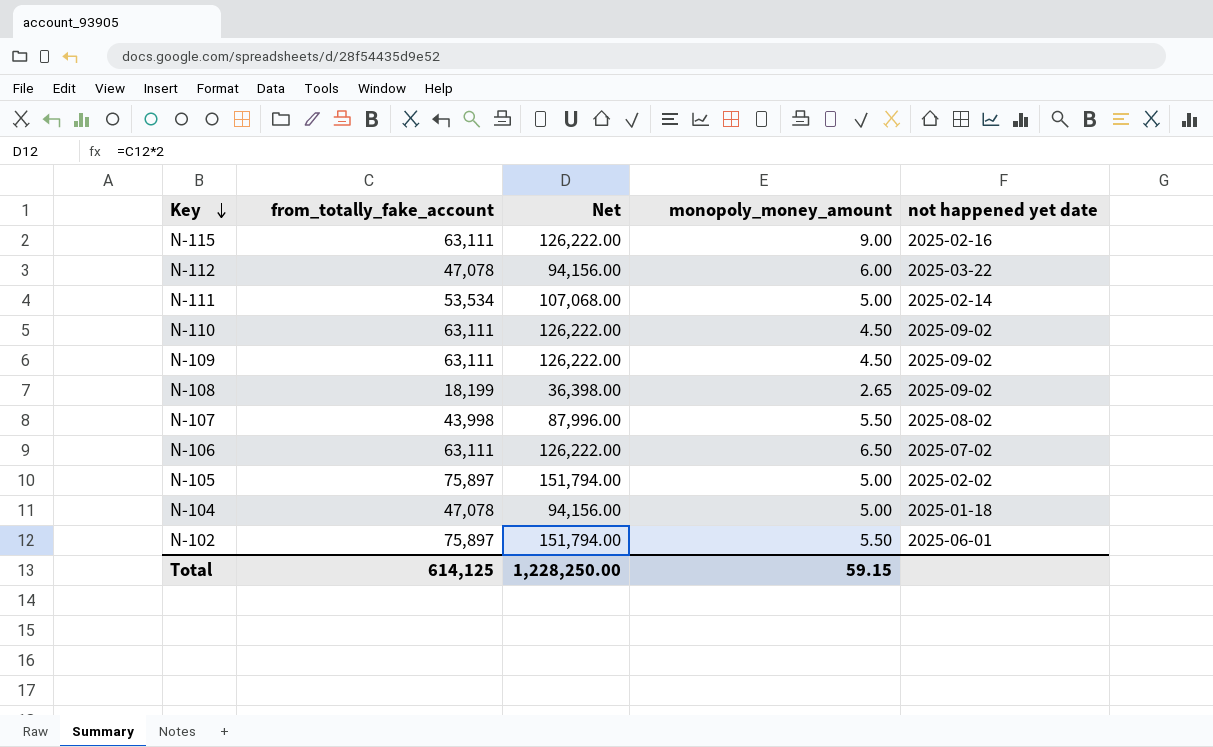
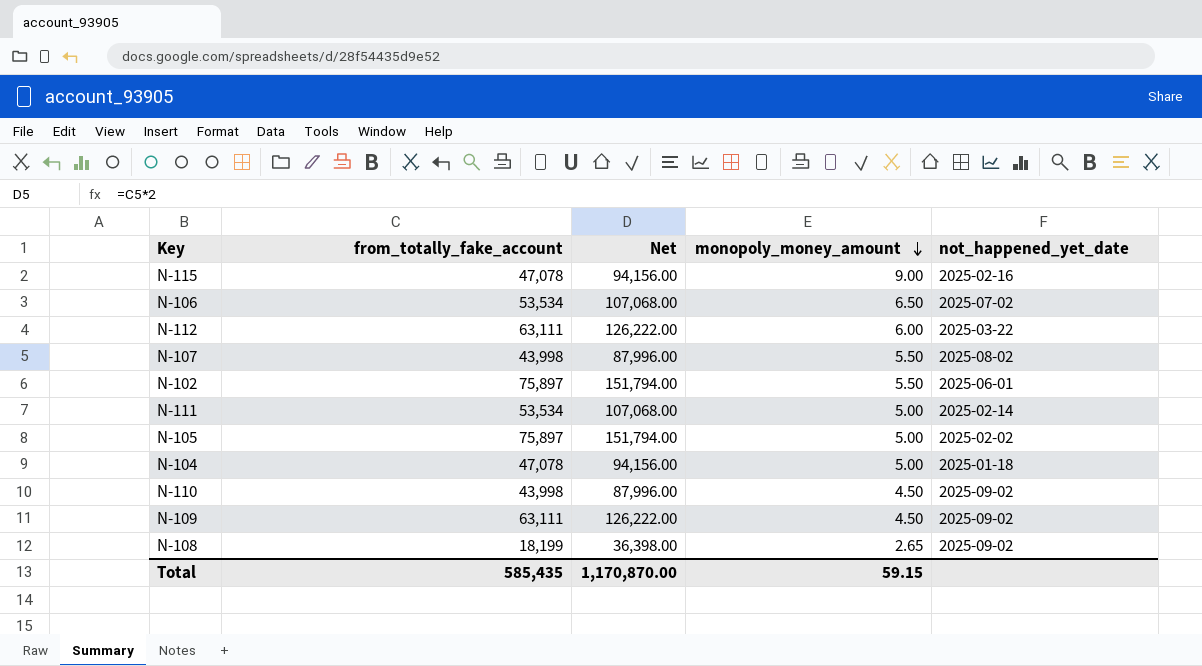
row order: Key descending -> monopoly_money_amount descending
column name: not happened yet date -> not_happened_yet_date
N-115 | from_totally_fake_account: 63,111 -> 47,078
N-115 | Net: 126,222.00 -> 94,156.00
N-106 | from_totally_fake_account: 63,111 -> 53,534
N-106 | Net: 126,222.00 -> 107,068.00
N-112 | from_totally_fake_account: 47,078 -> 63,111
N-112 | Net: 94,156.00 -> 126,222.00
N-110 | from_totally_fake_account: 63,111 -> 43,998
N-110 | Net: 126,222.00 -> 87,996.00
Total | from_totally_fake_account: 614,125 -> 585,435
Total | Net: 1,228,250.00 -> 1,170,870.00

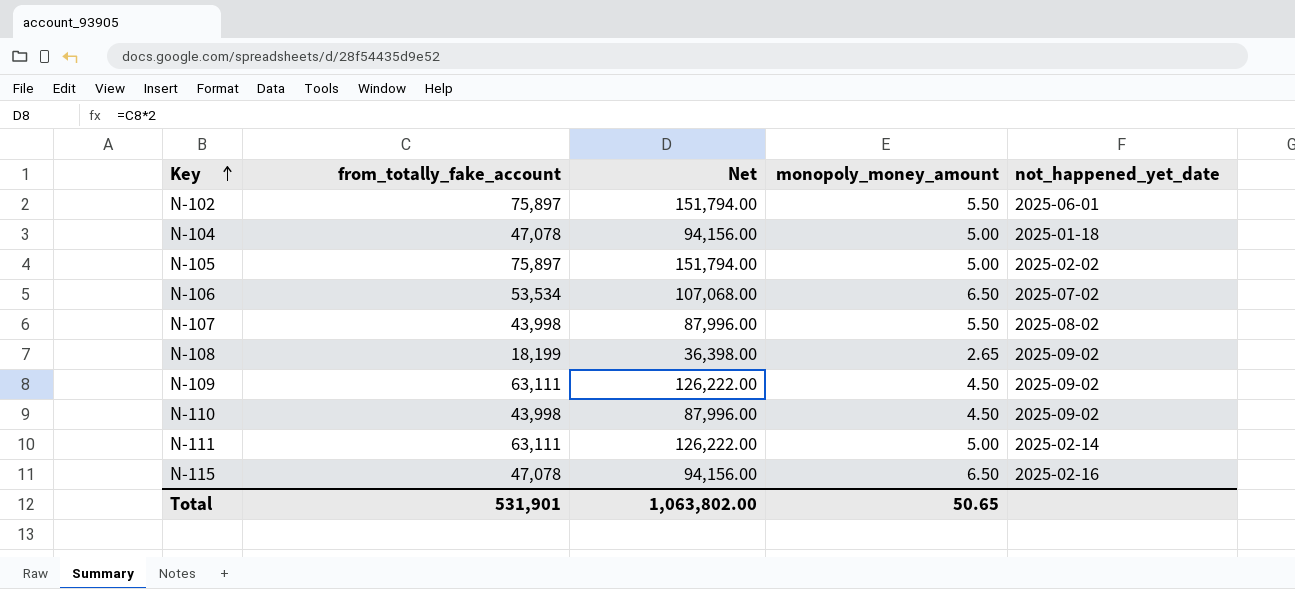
row order: monopoly_money_amount descending -> Key ascending
row N-112: 63,111 | 126,222.00 | 6.00 | 2025-03-22 -> none
N-111 | from_totally_fake_account: 53,534 -> 63,111
N-111 | Net: 107,068.00 -> 126,222.00
N-115 | monopoly_money_amount: 9.00 -> 6.50
Total | from_totally_fake_account: 585,435 -> 531,901
Total | Net: 1,170,870.00 -> 1,063,802.00
Total | monopoly_money_amount: 59.15 -> 50.65

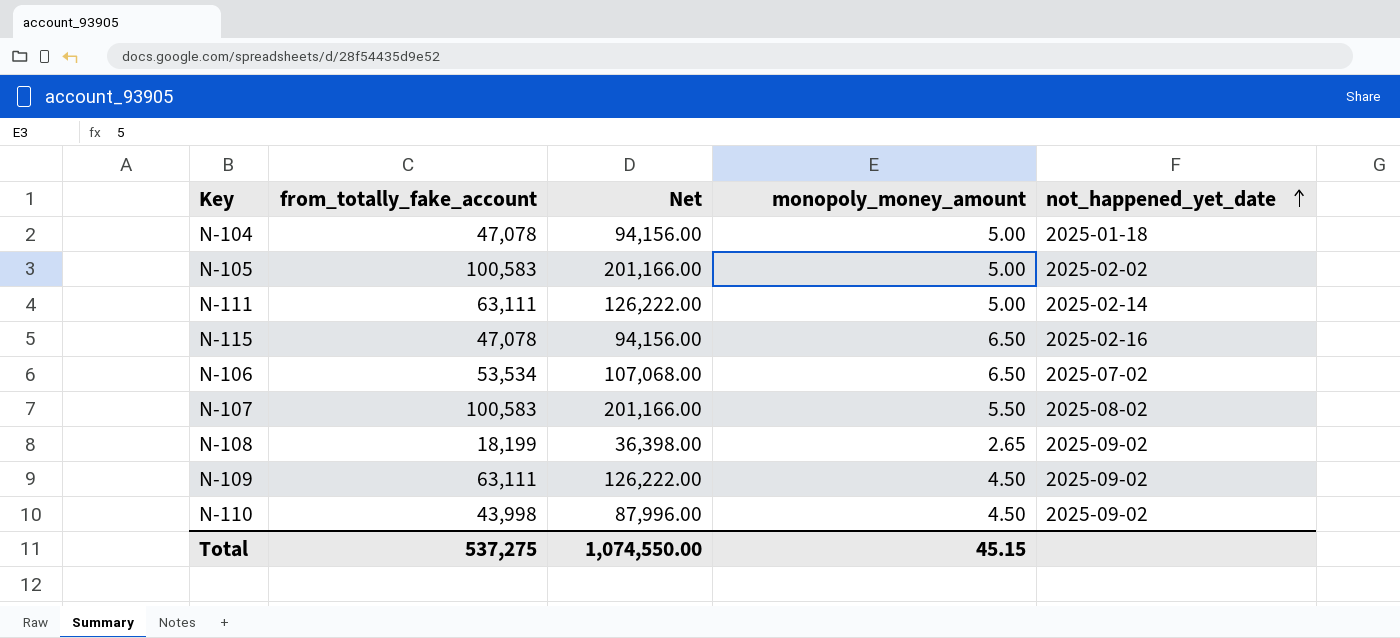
row order: Key ascending -> not_happened_yet_date ascending
row N-102: 75,897 | 151,794.00 | 5.50 | 2025-06-01 -> none
N-105 | from_totally_fake_account: 75,897 -> 100,583
N-105 | Net: 151,794.00 -> 201,166.00
N-107 | from_totally_fake_account: 43,998 -> 100,583
N-107 | Net: 87,996.00 -> 201,166.00
Total | from_totally_fake_account: 531,901 -> 537,275
Total | Net: 1,063,802.00 -> 1,074,550.00
Total | monopoly_money_amount: 50.65 -> 45.15

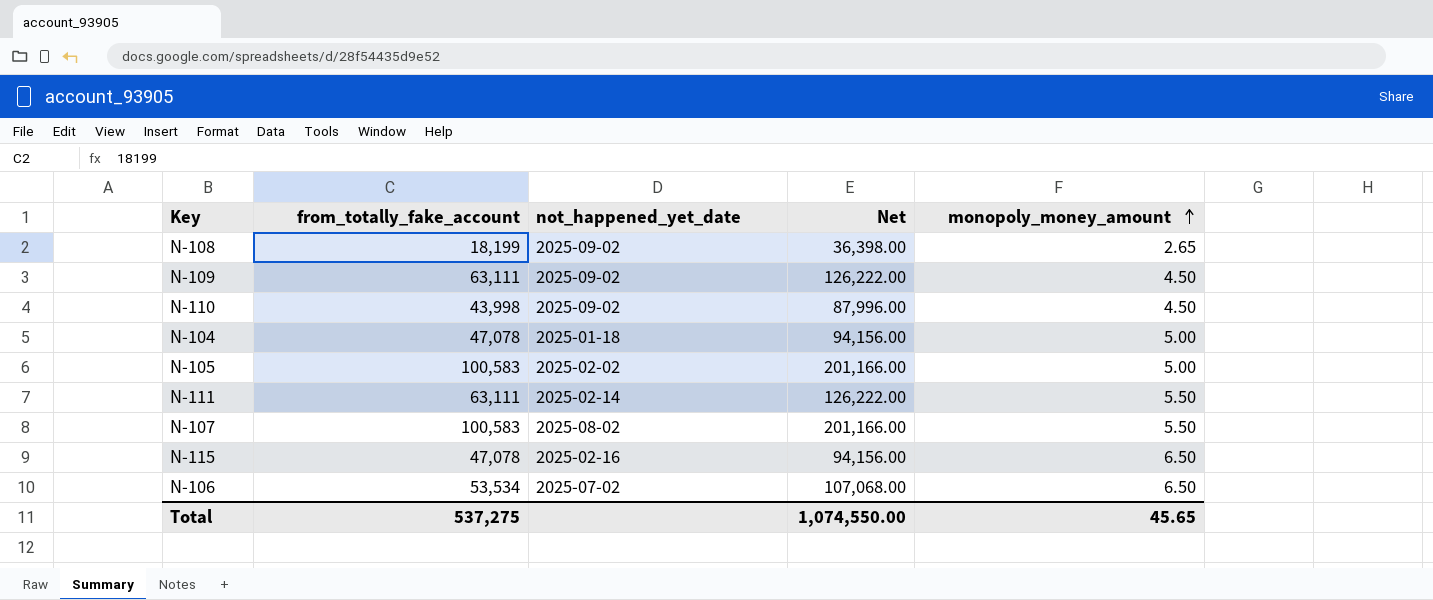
row order: not_happened_yet_date ascending -> monopoly_money_amount ascending
column not_happened_yet_date | position: 5 -> 3
N-111 | monopoly_money_amount: 5.00 -> 5.50
Total | monopoly_money_amount: 45.15 -> 45.65

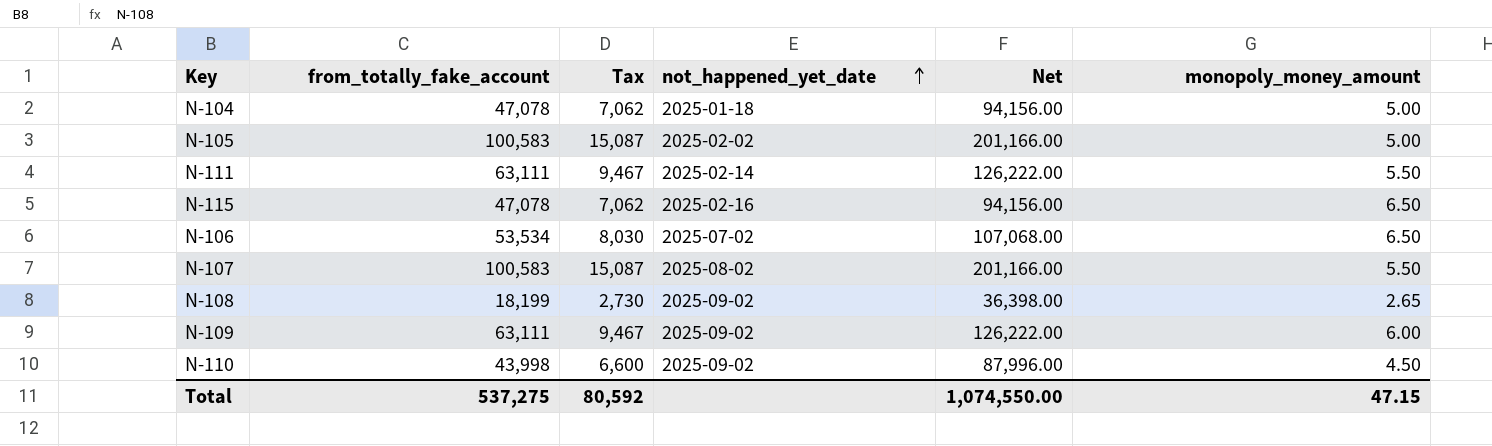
row order: monopoly_money_amount ascending -> not_happened_yet_date ascending
column Tax | formula: none -> [from_totally_fake_account] * 0.15
N-109 | monopoly_money_amount: 4.50 -> 6.00
Total | monopoly_money_amount: 45.65 -> 47.15

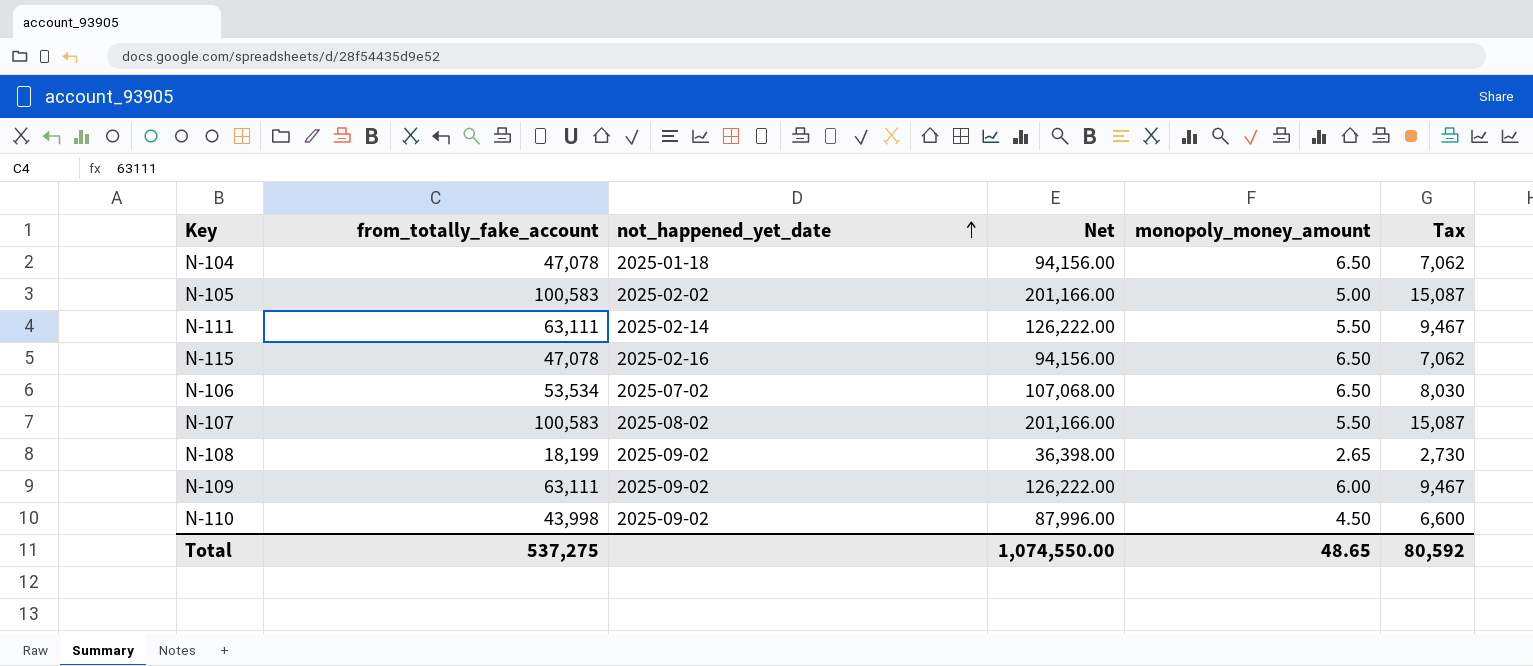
column Tax | position: 3 -> 6
N-104 | monopoly_money_amount: 5.00 -> 6.50
Total | monopoly_money_amount: 47.15 -> 48.65

